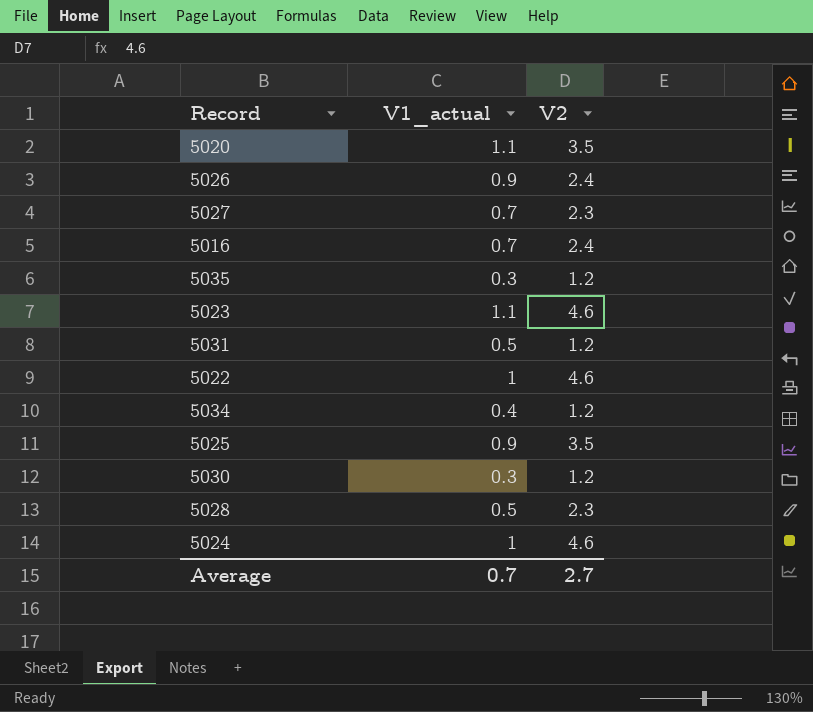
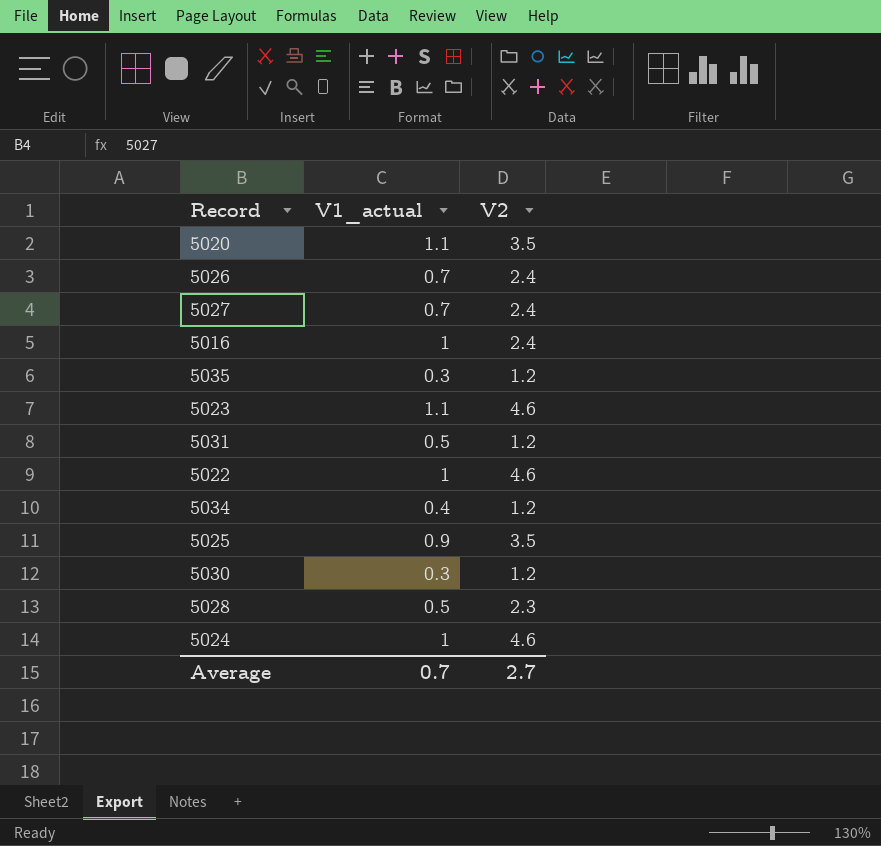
5026 | V1_actual: 0.9 -> 0.7
5027 | V2: 2.3 -> 2.4
5016 | V1_actual: 0.7 -> 1

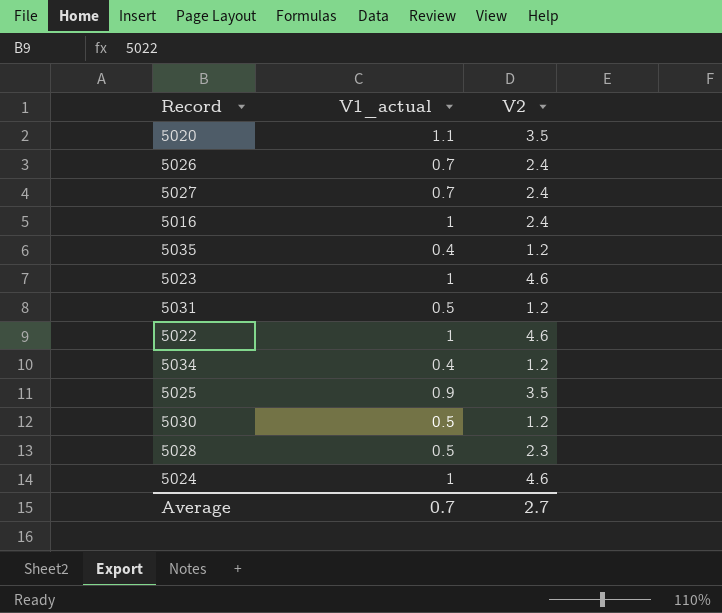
5035 | V1_actual: 0.3 -> 0.4
5023 | V1_actual: 1.1 -> 1
5030 | V1_actual: 0.3 -> 0.5

